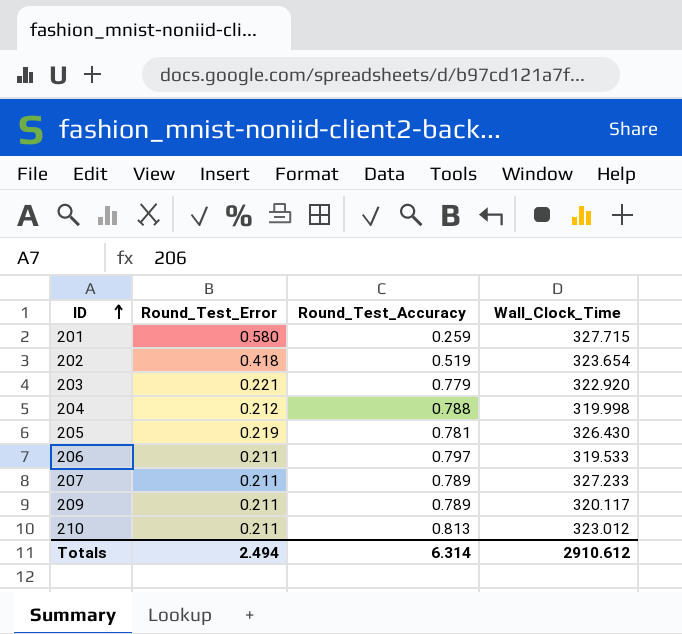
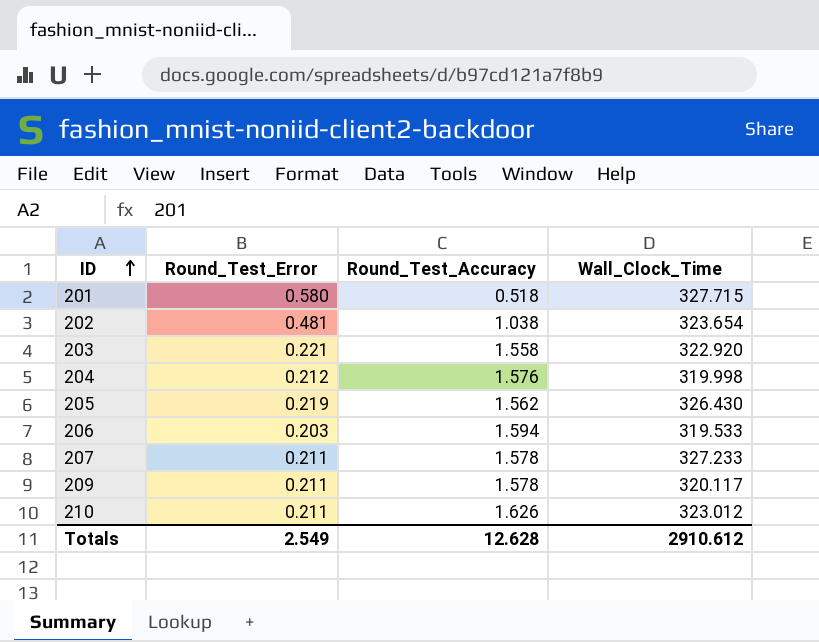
201 | Round_Test_Accuracy: 0.259 -> 0.518
202 | Round_Test_Error: 0.418 -> 0.481
202 | Round_Test_Accuracy: 0.519 -> 1.038
203 | Round_Test_Accuracy: 0.779 -> 1.558
204 | Round_Test_Accuracy: 0.788 -> 1.576
205 | Round_Test_Accuracy: 0.781 -> 1.562
206 | Round_Test_Error: 0.211 -> 0.203
206 | Round_Test_Accuracy: 0.797 -> 1.594
207 | Round_Test_Accuracy: 0.789 -> 1.578
209 | Round_Test_Accuracy: 0.789 -> 1.578
210 | Round_Test_Accuracy: 0.813 -> 1.626
Totals | Round_Test_Error: 2.494 -> 2.549
Totals | Round_Test_Accuracy: 6.314 -> 12.628

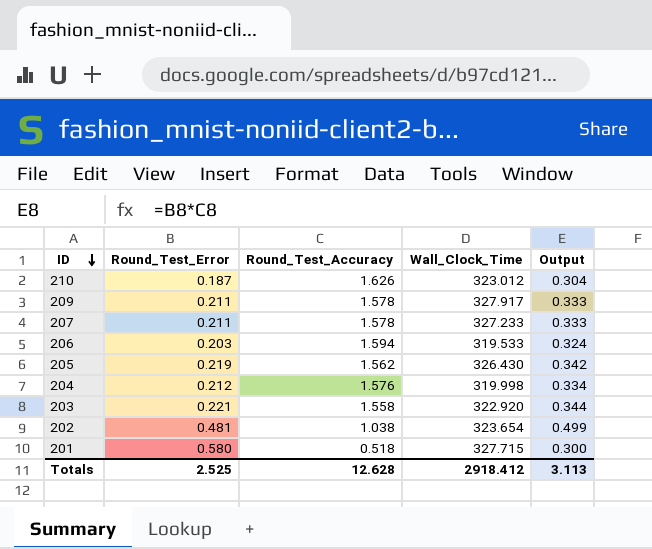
row order: ID ascending -> ID descending
column Output | formula: none -> [Round_Test_Error] * [Round_Test_Accuracy]
210 | Round_Test_Error: 0.211 -> 0.187
209 | Wall_Clock_Time: 320.117 -> 327.917
Totals | Round_Test_Error: 2.549 -> 2.525
Totals | Wall_Clock_Time: 2910.612 -> 2918.412

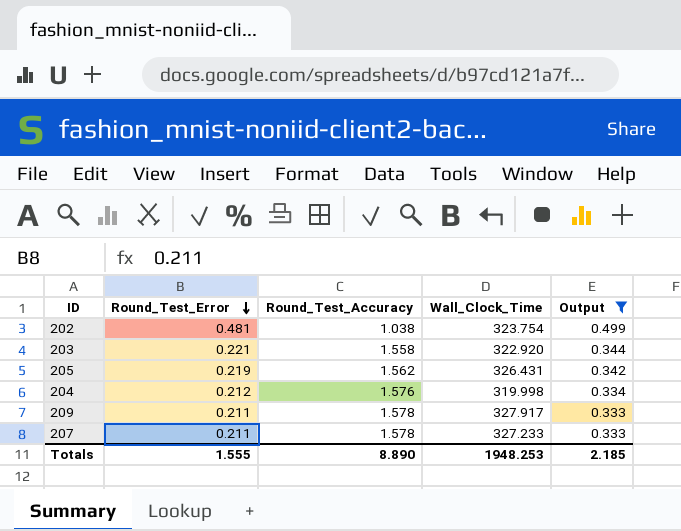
filter: none -> Output >= 0.333
row order: ID descending -> Round_Test_Error descending
202 | Wall_Clock_Time: 323.654 -> 323.754
205 | Wall_Clock_Time: 326.430 -> 326.431
Totals | Round_Test_Error: 2.525 -> 1.555
Totals | Round_Test_Accuracy: 12.628 -> 8.890
Totals | Wall_Clock_Time: 2918.412 -> 1948.253
Totals | Output: 3.113 -> 2.185

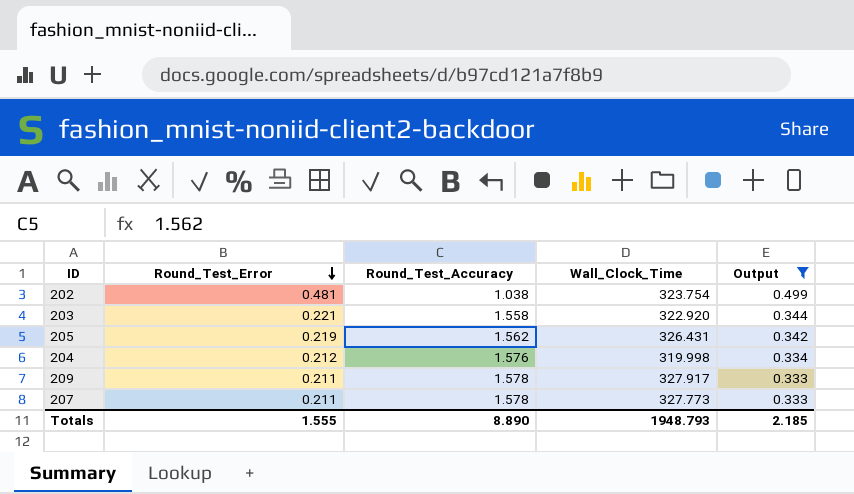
207 | Wall_Clock_Time: 327.233 -> 327.773
Totals | Wall_Clock_Time: 1948.253 -> 1948.793

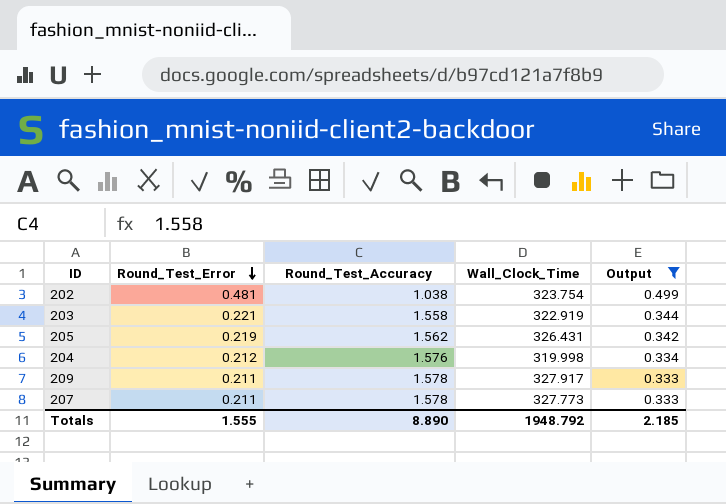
203 | Wall_Clock_Time: 322.920 -> 322.919
Totals | Wall_Clock_Time: 1948.793 -> 1948.792

